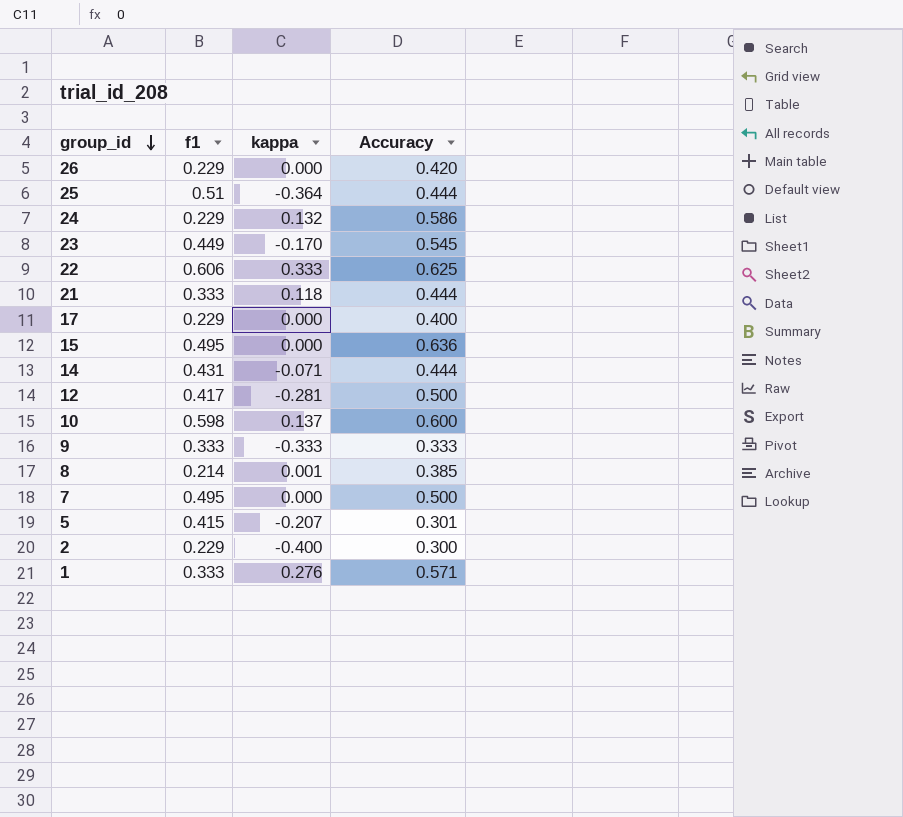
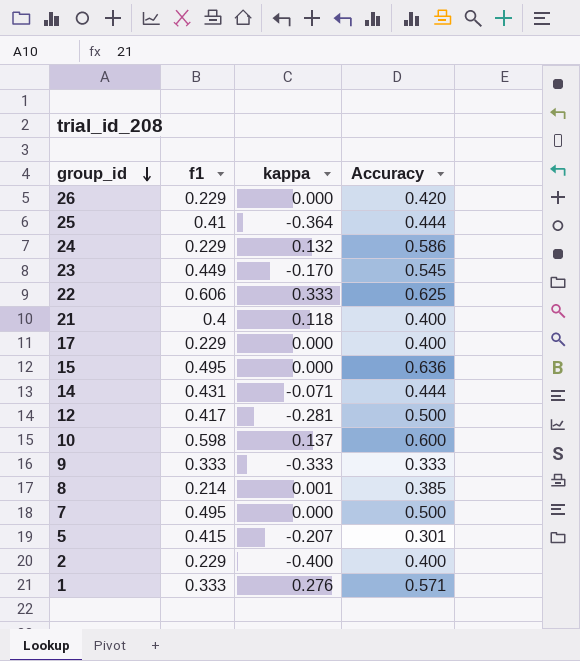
25 | f1: 0.51 -> 0.41
21 | f1: 0.333 -> 0.4
21 | Accuracy: 0.444 -> 0.400
2 | Accuracy: 0.300 -> 0.400

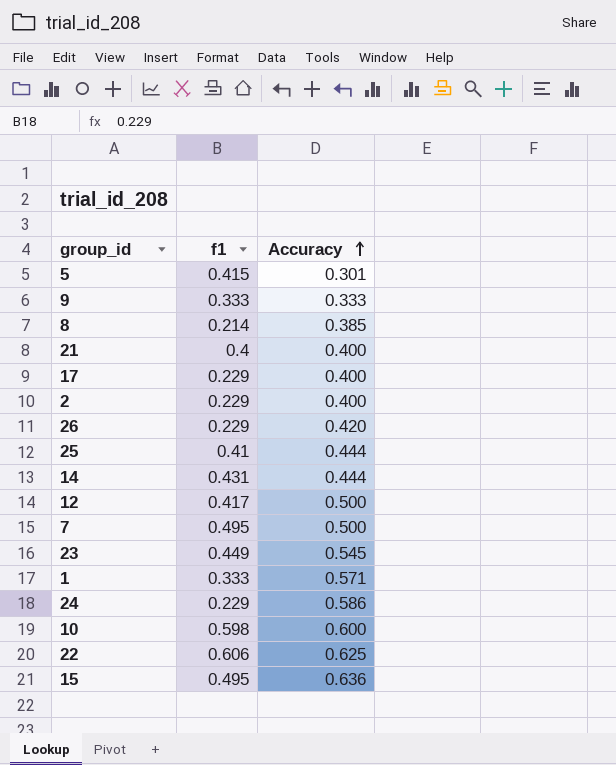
row order: group_id descending -> Accuracy ascending
column kappa | position: 3 -> none

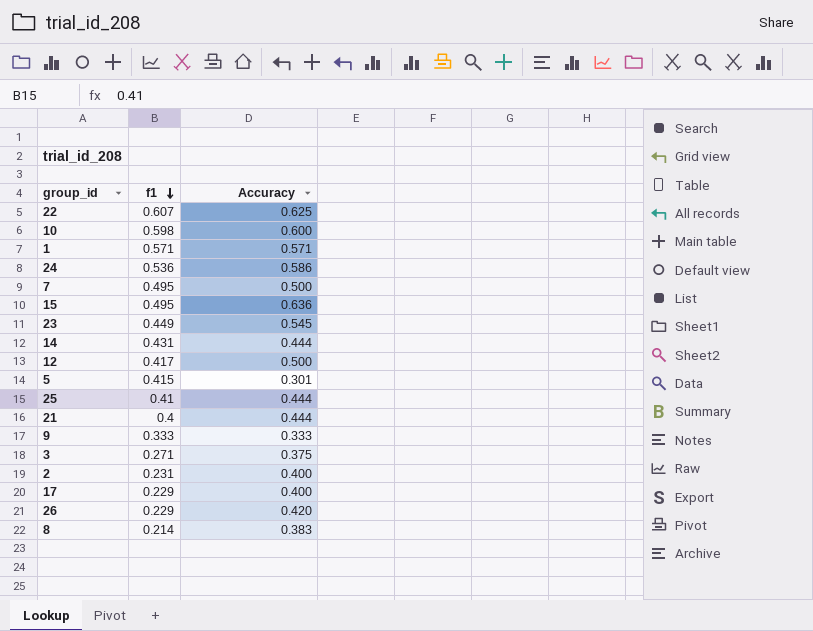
row order: Accuracy ascending -> f1 descending
22 | f1: 0.606 -> 0.607
1 | f1: 0.333 -> 0.571
24 | f1: 0.229 -> 0.536
21 | Accuracy: 0.400 -> 0.444
row 3: none -> 0.271 | 0.375
2 | f1: 0.229 -> 0.231
8 | Accuracy: 0.385 -> 0.383

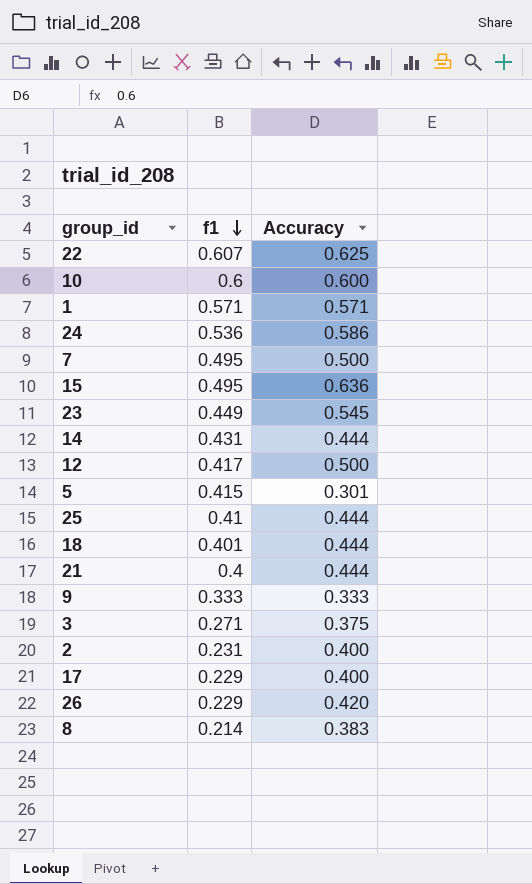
10 | f1: 0.598 -> 0.6
row 18: none -> 0.401 | 0.444

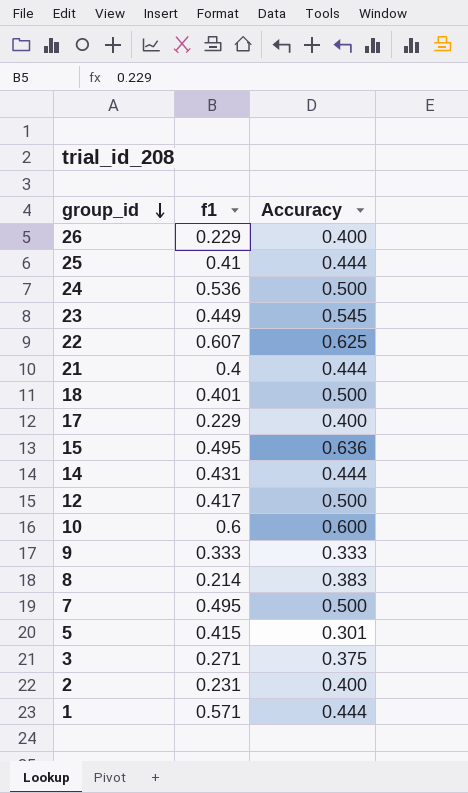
row order: f1 descending -> group_id descending
26 | Accuracy: 0.420 -> 0.400
24 | Accuracy: 0.586 -> 0.500
18 | Accuracy: 0.444 -> 0.500
1 | Accuracy: 0.571 -> 0.444

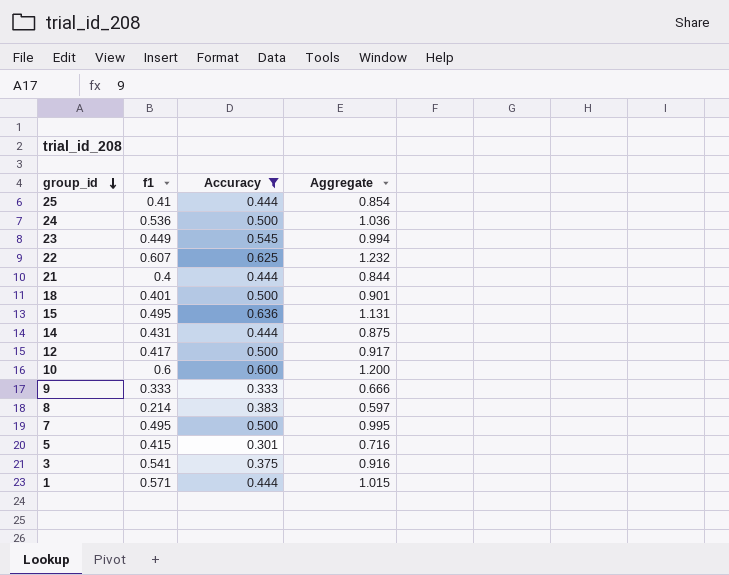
filter: none -> Accuracy != 0.400
column Aggregate | formula: none -> [f1] + [Accuracy]
3 | f1: 0.271 -> 0.541

